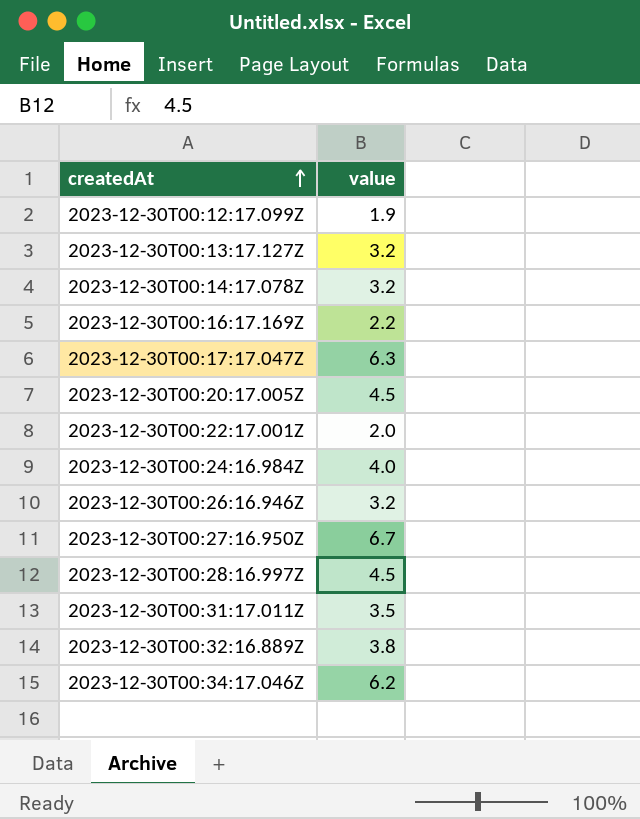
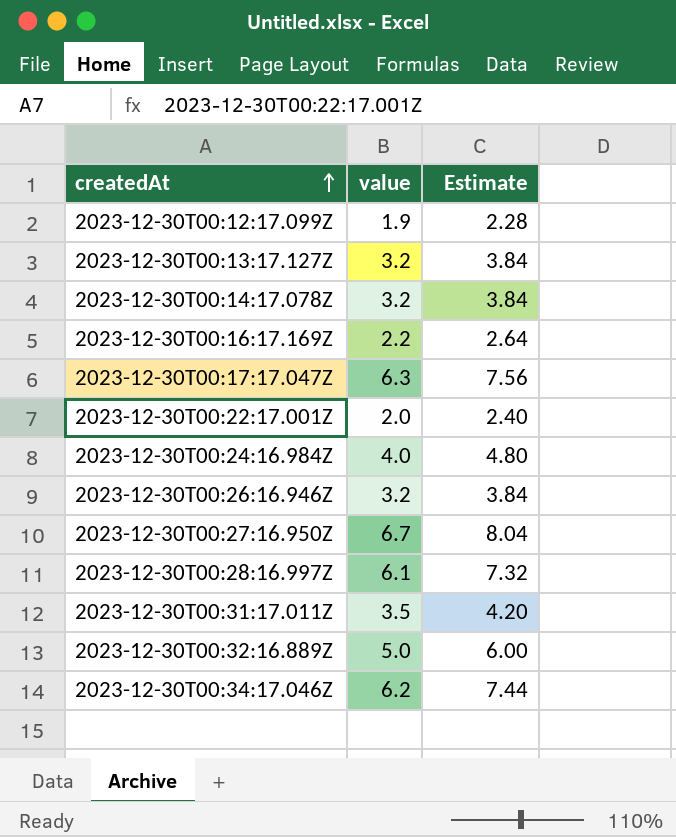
column Estimate | formula: none -> [value] * 1.2
row 2023-12-30T00:20:17.005Z: 4.5 -> none
2023-12-30T00:28:16.997Z | value: 4.5 -> 6.1
2023-12-30T00:32:16.889Z | value: 3.8 -> 5.0

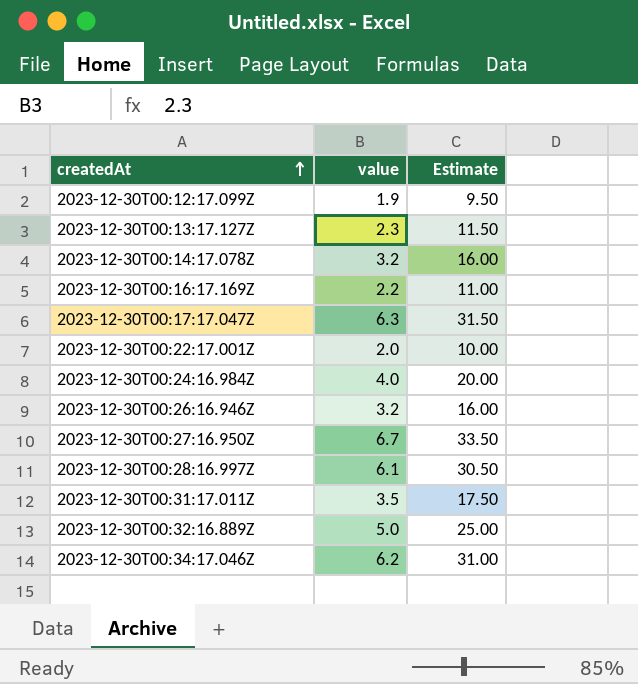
column Estimate | formula: [value] * 1.2 -> [value] * 5
2023-12-30T00:13:17.127Z | value: 3.2 -> 2.3

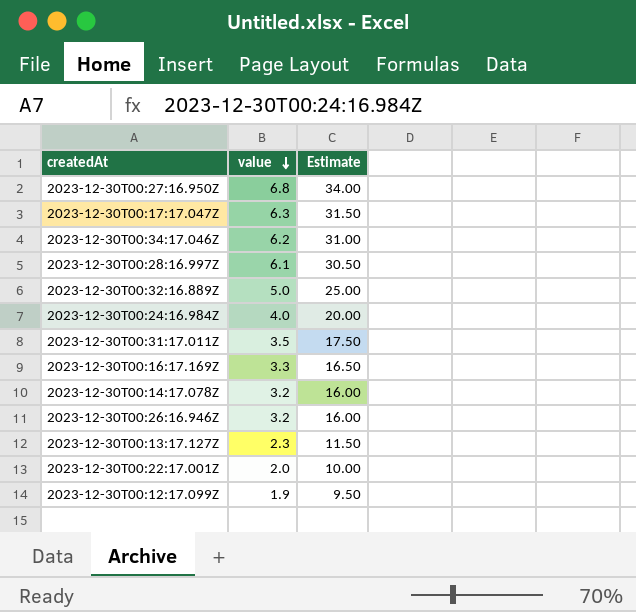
row order: createdAt ascending -> value descending
2023-12-30T00:27:16.950Z | value: 6.7 -> 6.8
2023-12-30T00:27:16.950Z | Estimate: 33.50 -> 34.00
2023-12-30T00:16:17.169Z | value: 2.2 -> 3.3
2023-12-30T00:16:17.169Z | Estimate: 11.00 -> 16.50

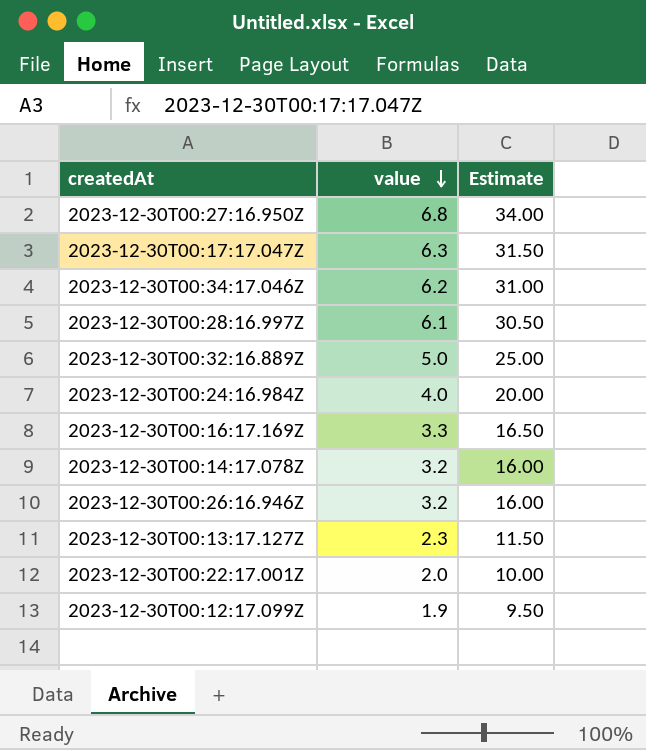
row 2023-12-30T00:31:17.011Z: 3.5 | 17.50 -> none

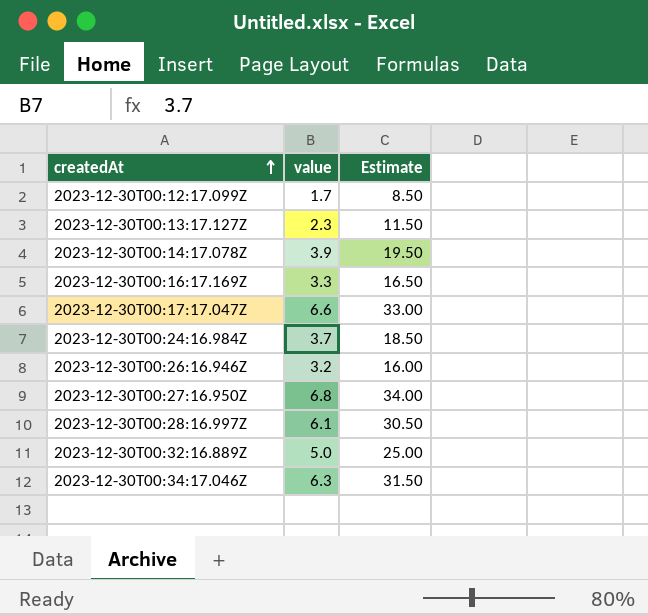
row order: value descending -> createdAt ascending
row 2023-12-30T00:22:17.001Z: 2.0 | 10.00 -> none
2023-12-30T00:12:17.099Z | value: 1.9 -> 1.7
2023-12-30T00:12:17.099Z | Estimate: 9.50 -> 8.50
2023-12-30T00:14:17.078Z | value: 3.2 -> 3.9
2023-12-30T00:14:17.078Z | Estimate: 16.00 -> 19.50
2023-12-30T00:17:17.047Z | value: 6.3 -> 6.6
2023-12-30T00:17:17.047Z | Estimate: 31.50 -> 33.00
2023-12-30T00:24:16.984Z | value: 4.0 -> 3.7
2023-12-30T00:24:16.984Z | Estimate: 20.00 -> 18.50
2023-12-30T00:34:17.046Z | value: 6.2 -> 6.3
2023-12-30T00:34:17.046Z | Estimate: 31.00 -> 31.50

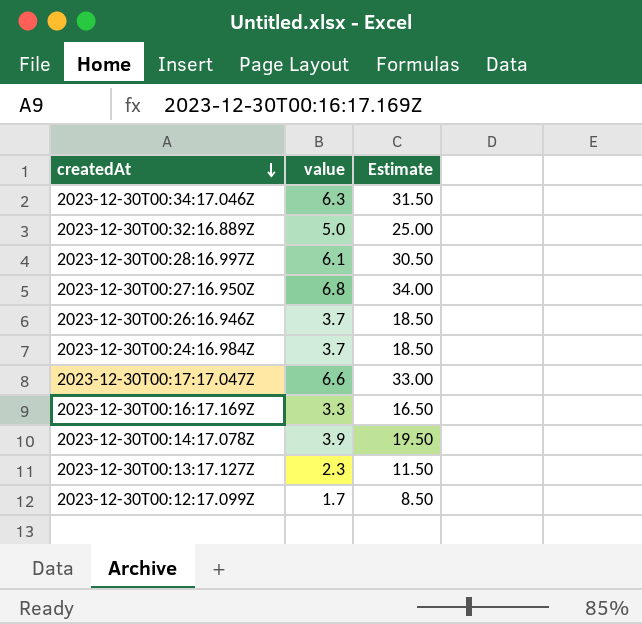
row order: createdAt ascending -> createdAt descending
2023-12-30T00:26:16.946Z | value: 3.2 -> 3.7
2023-12-30T00:26:16.946Z | Estimate: 16.00 -> 18.50

